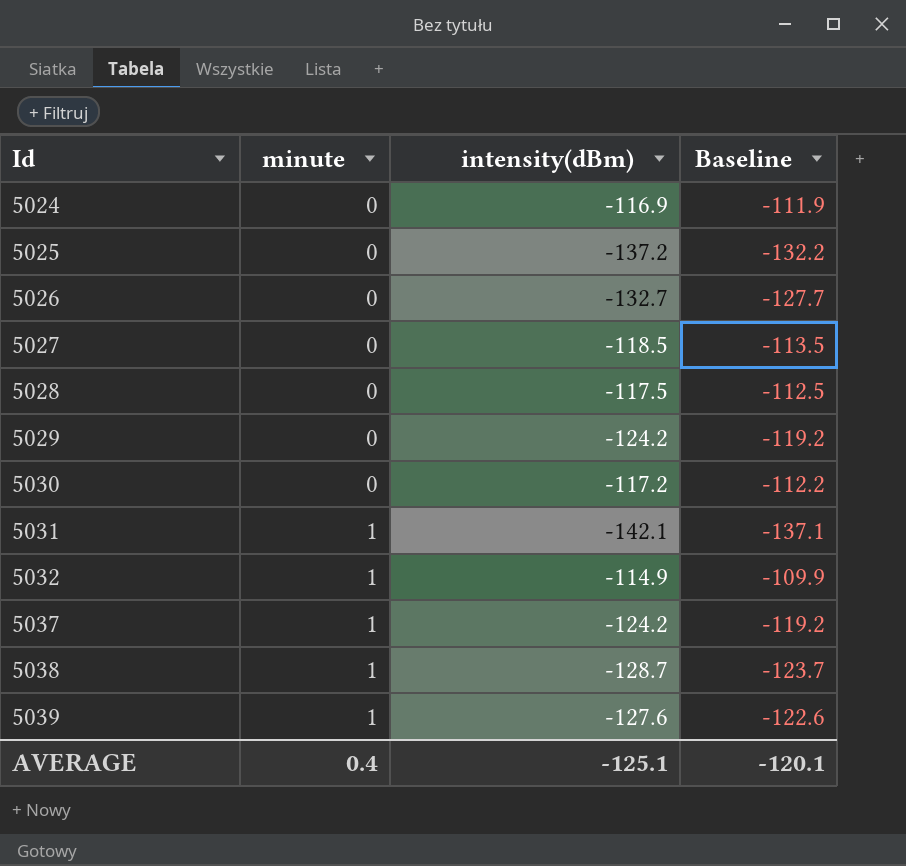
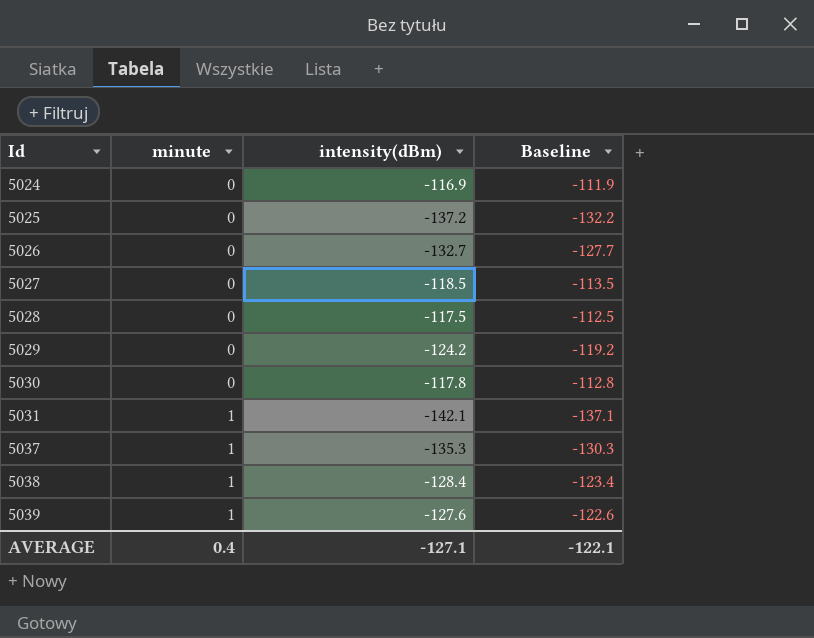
row 5032: 1 | -114.9 | -109.9 -> none
5030 | intensity(dBm): -117.2 -> -117.8
5030 | Baseline: -112.2 -> -112.8
5037 | intensity(dBm): -124.2 -> -135.3
5037 | Baseline: -119.2 -> -130.3
5038 | intensity(dBm): -128.7 -> -128.4
5038 | Baseline: -123.7 -> -123.4
AVERAGE | intensity(dBm): -125.1 -> -127.1
AVERAGE | Baseline: -120.1 -> -122.1

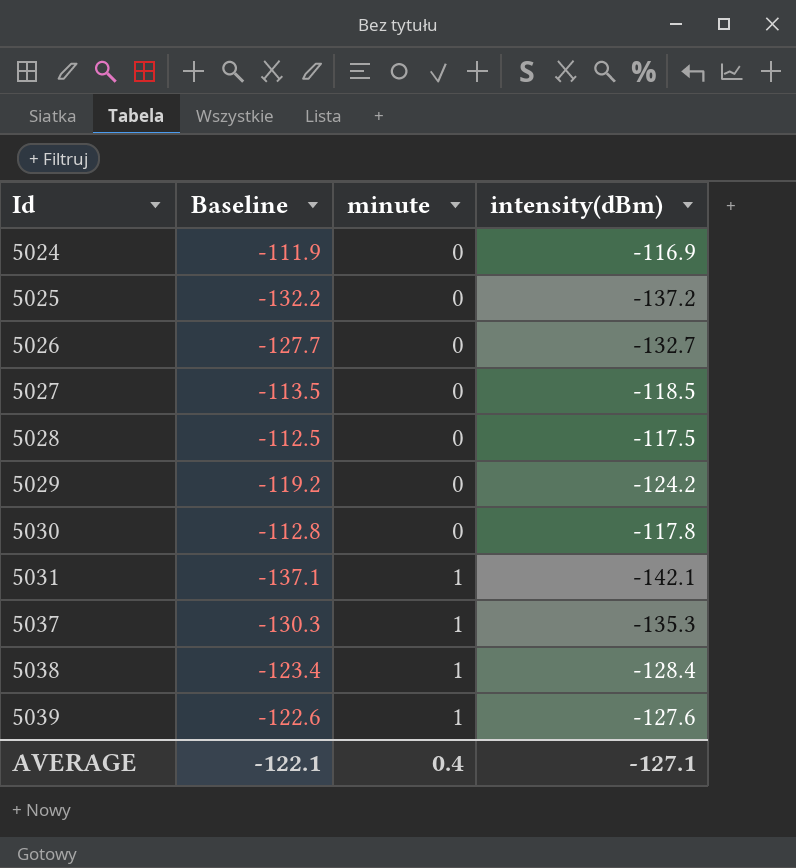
column Baseline | position: 4 -> 2

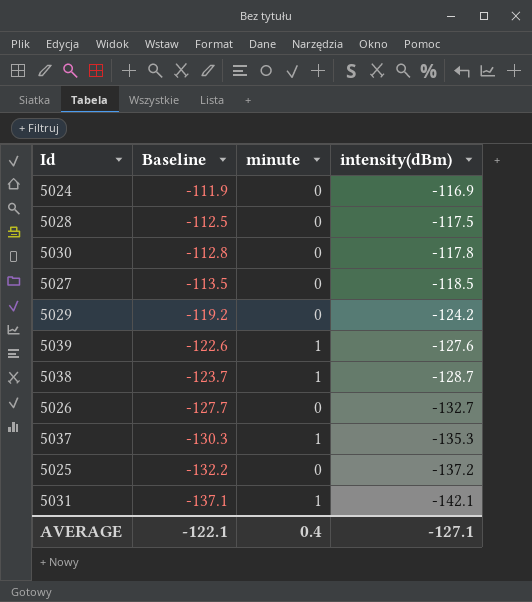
row order: Id ascending -> Baseline descending
5038 | Baseline: -123.4 -> -123.7
5038 | intensity(dBm): -128.4 -> -128.7

